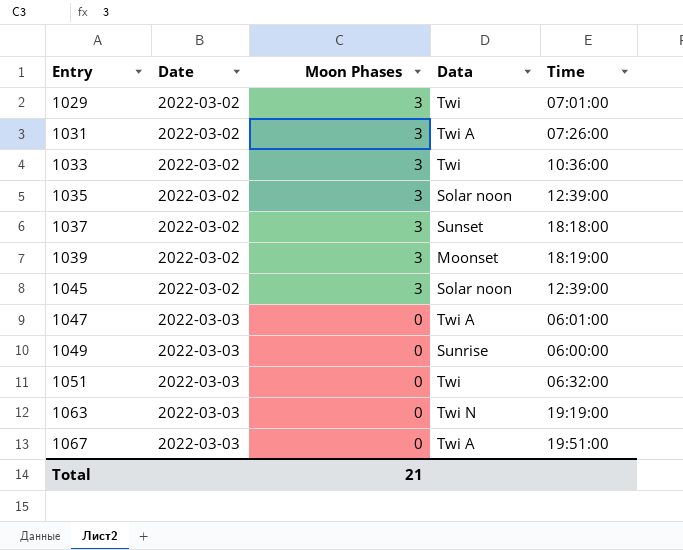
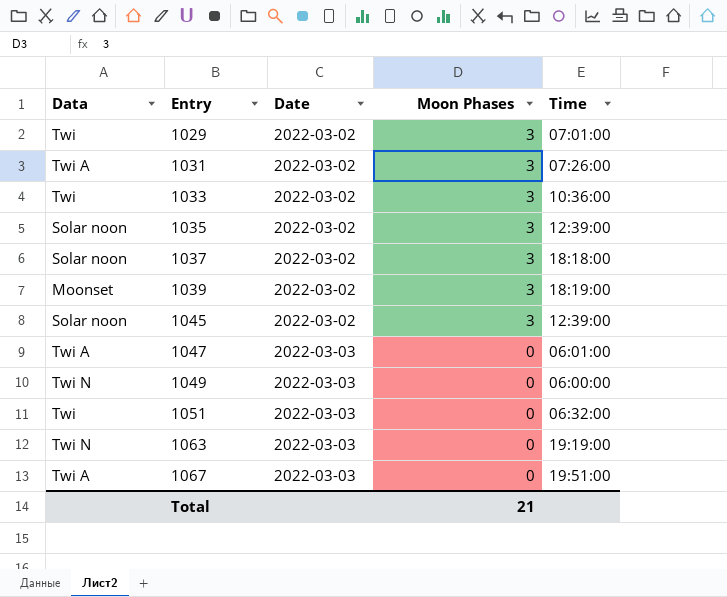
column Data | position: 4 -> 1
1037 | Data: Sunset -> Solar noon
1049 | Data: Sunrise -> Twi N

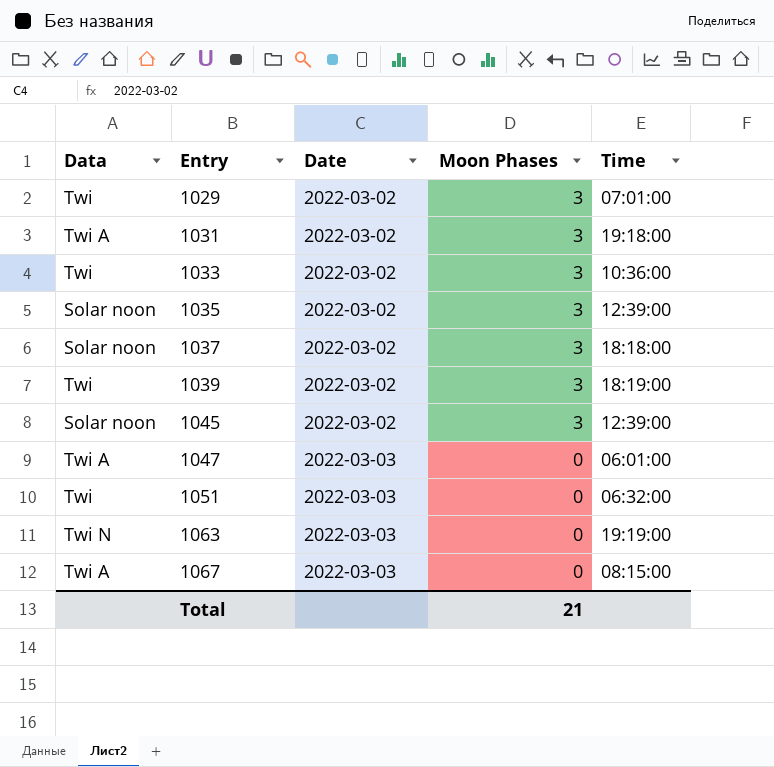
row 1049: Twi N | 2022-03-03 | 0 | 06:00:00 -> none
1031 | Time: 07:26:00 -> 19:18:00
1039 | Data: Moonset -> Twi
1067 | Time: 19:51:00 -> 08:15:00

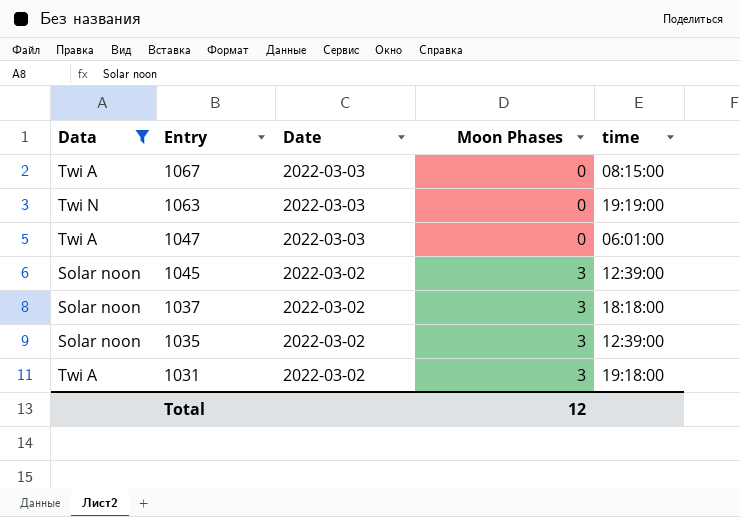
filter: none -> Data != Twi
row order: Entry ascending -> Entry descending
column name: Time -> time
Total | Moon Phases: 21 -> 12

